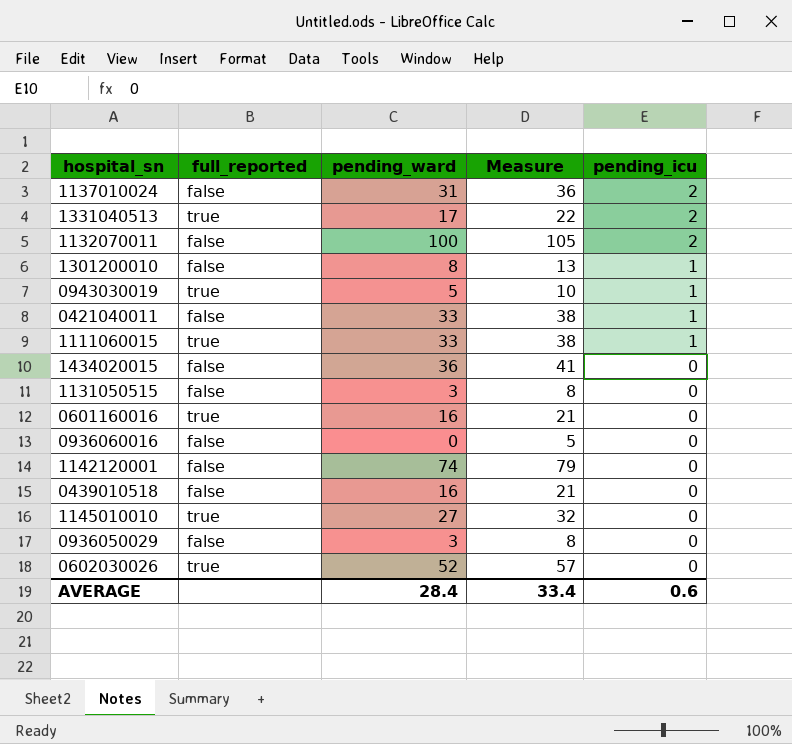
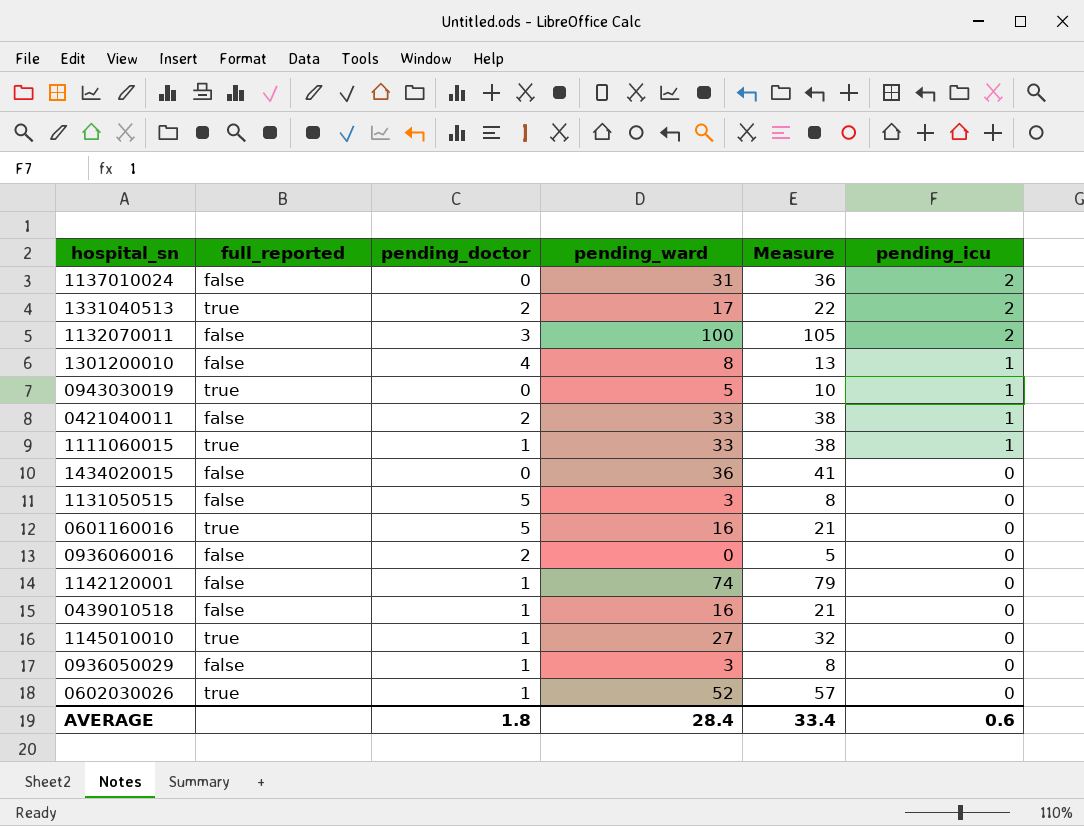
column pending_doctor | position: none -> 3

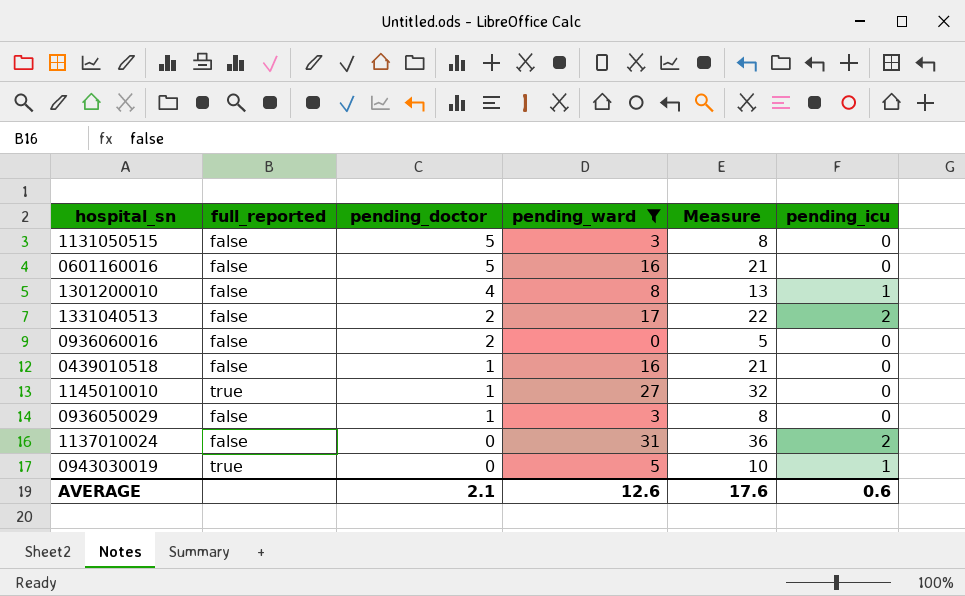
filter: none -> pending_ward <= 31
row order: pending_icu descending -> pending_doctor descending
0601160016 | full_reported: true -> false
1331040513 | full_reported: true -> false
AVERAGE | pending_doctor: 1.8 -> 2.1
AVERAGE | pending_ward: 28.4 -> 12.6
AVERAGE | Measure: 33.4 -> 17.6

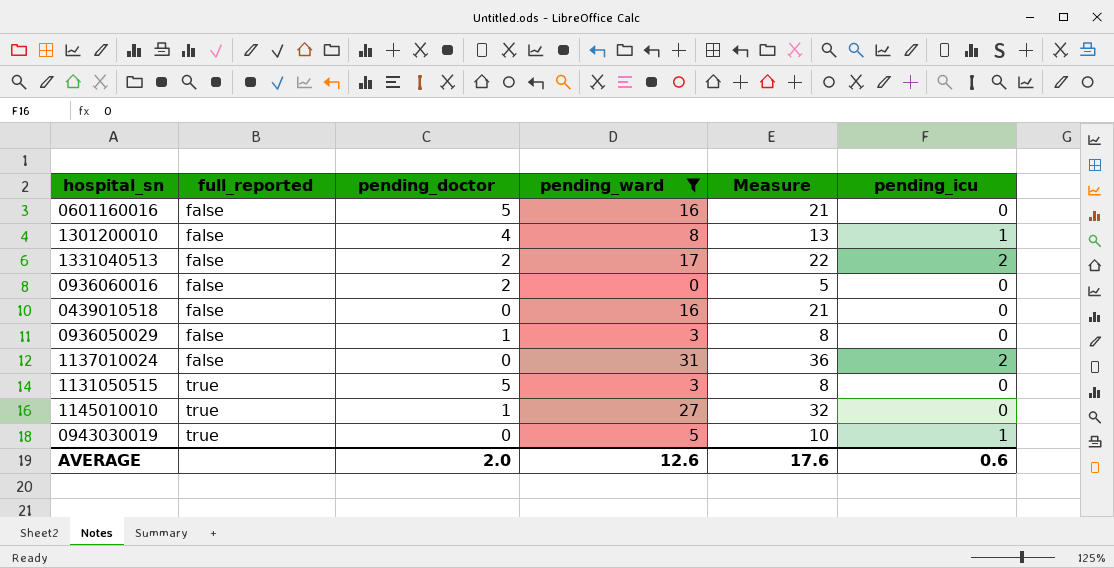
row order: pending_doctor descending -> full_reported ascending
0439010518 | pending_doctor: 1 -> 0
1131050515 | full_reported: false -> true
AVERAGE | pending_doctor: 2.1 -> 2.0

